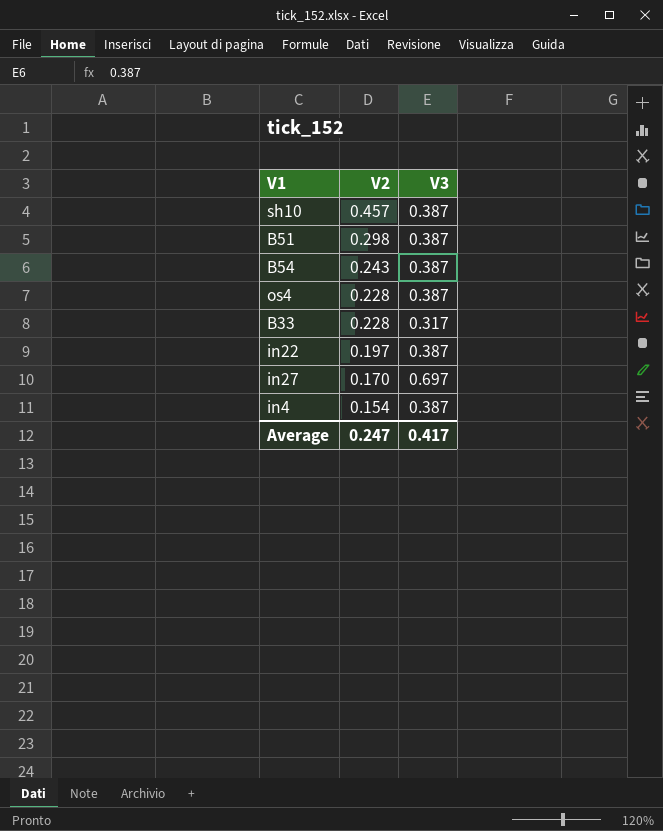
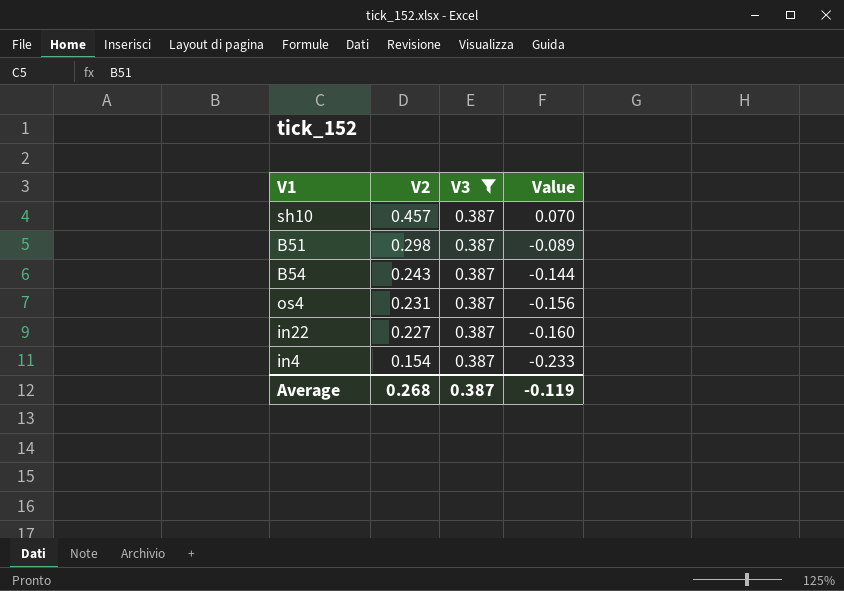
filter: none -> V3 = 0.387
column Value | formula: none -> [V2] - [V3]
os4 | V2: 0.228 -> 0.231
in22 | V2: 0.197 -> 0.227
Average | V2: 0.247 -> 0.268
Average | V3: 0.417 -> 0.387

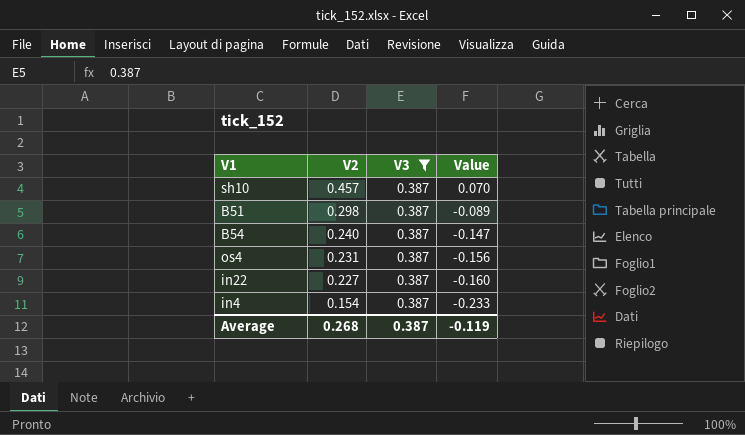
B54 | V2: 0.243 -> 0.240
B54 | Value: -0.144 -> -0.147

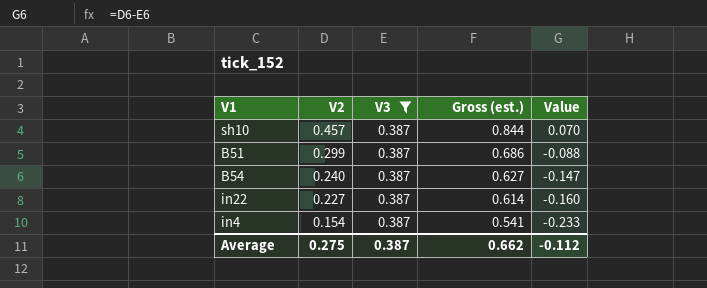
column Gross (est.) | formula: none -> [V2] + [V3]
row os4: 0.231 | 0.387 | -0.156 -> none
B51 | V2: 0.298 -> 0.299
B51 | Value: -0.089 -> -0.088
Average | V2: 0.268 -> 0.275
Average | Value: -0.119 -> -0.112

